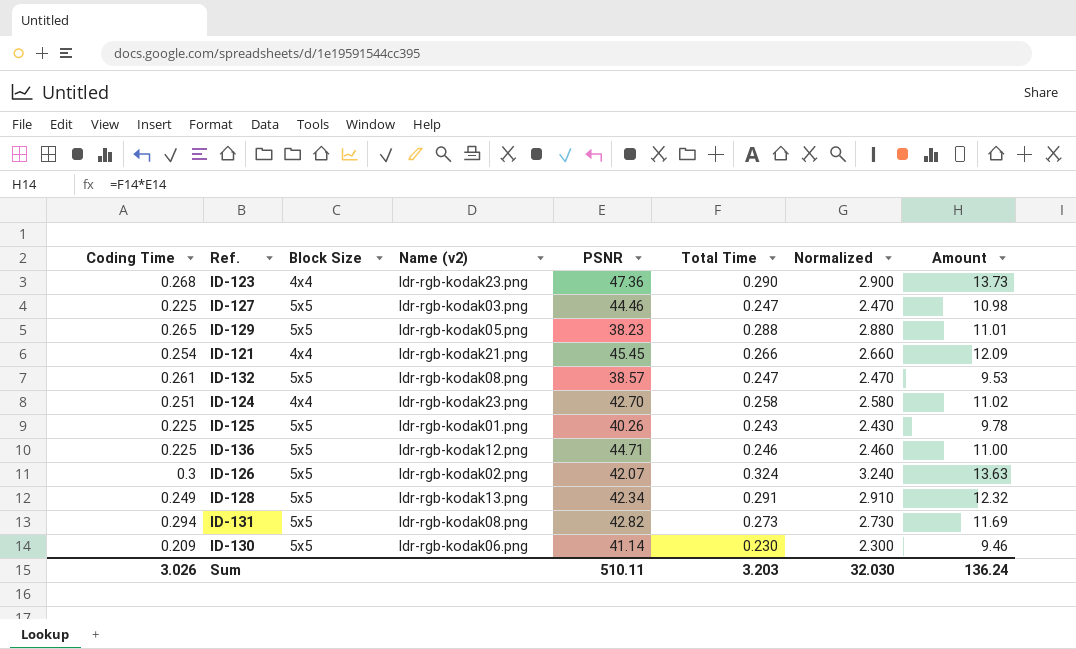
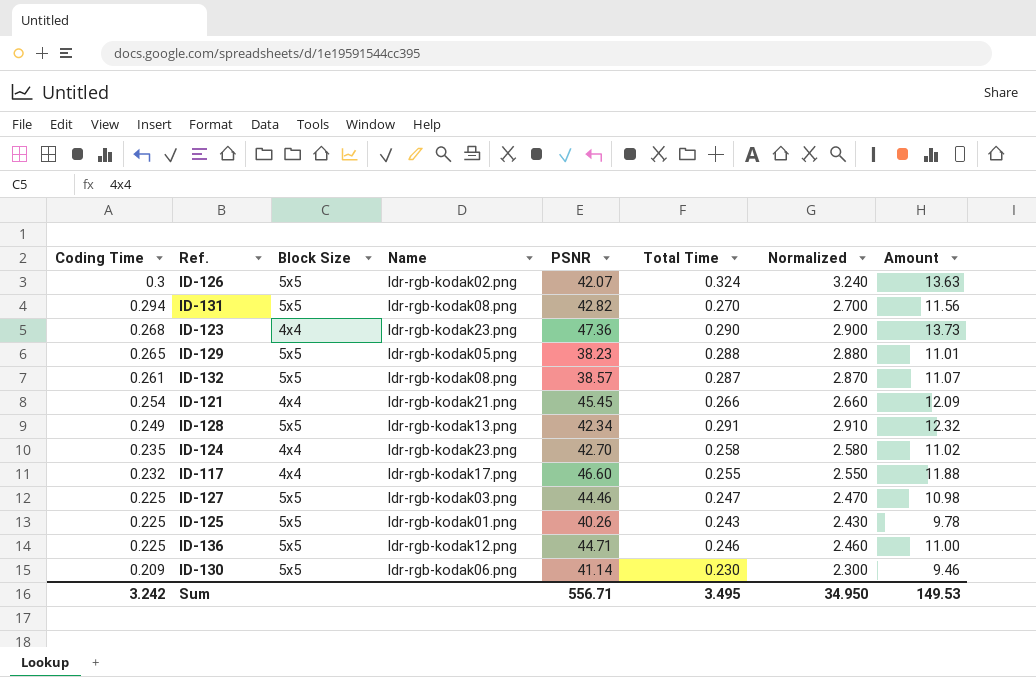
row order: none -> Coding Time descending
column name: Name (v2) -> Name
ID-131 | Total Time: 0.273 -> 0.270
ID-131 | Normalized: 2.730 -> 2.700
ID-131 | Amount: 11.69 -> 11.56
ID-132 | Total Time: 0.247 -> 0.287
ID-132 | Normalized: 2.470 -> 2.870
ID-132 | Amount: 9.53 -> 11.07
ID-124 | Coding Time: 0.251 -> 0.235
row ID-117: none -> 0.232 | 4x4 | ldr-rgb-kodak17.png | 46.60 | 0.255 | 2.550 | 11.88
Sum | Coding Time: 3.026 -> 3.242
Sum | PSNR: 510.11 -> 556.71
Sum | Total Time: 3.203 -> 3.495
Sum | Normalized: 32.030 -> 34.950
Sum | Amount: 136.24 -> 149.53

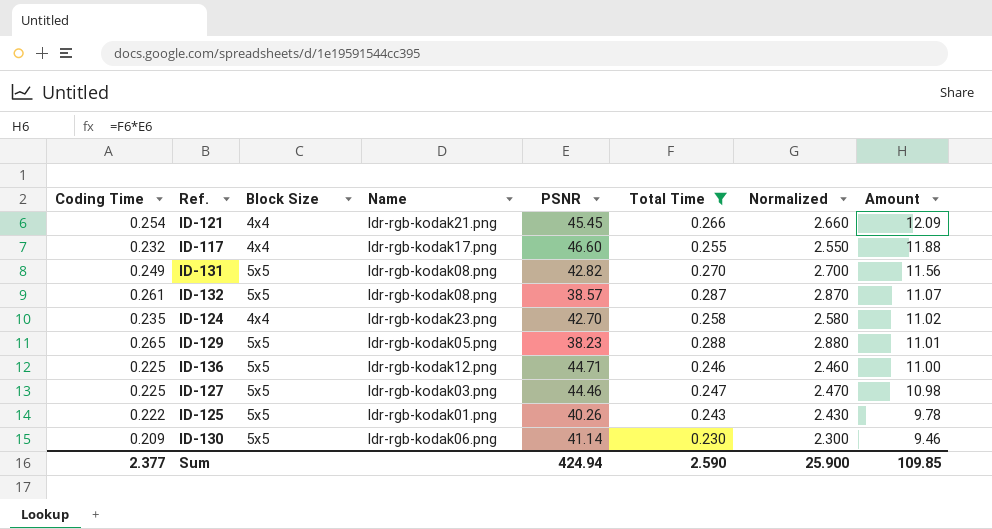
filter: none -> Total Time <= 0.288
row order: Coding Time descending -> Amount descending
ID-131 | Coding Time: 0.294 -> 0.249
ID-125 | Coding Time: 0.225 -> 0.222
Sum | Coding Time: 3.242 -> 2.377
Sum | PSNR: 556.71 -> 424.94
Sum | Total Time: 3.495 -> 2.590
Sum | Normalized: 34.950 -> 25.900
Sum | Amount: 149.53 -> 109.85

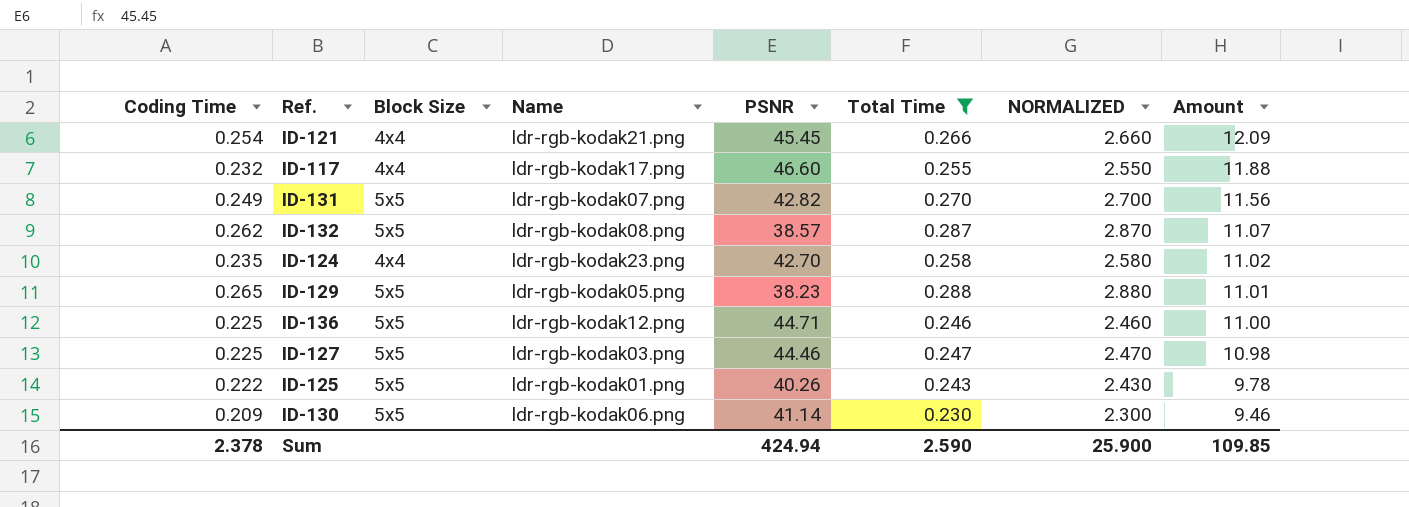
column name: Normalized -> NORMALIZED
ID-131 | Name: ldr-rgb-kodak08.png -> ldr-rgb-kodak07.png
ID-132 | Coding Time: 0.261 -> 0.262
Sum | Coding Time: 2.377 -> 2.378

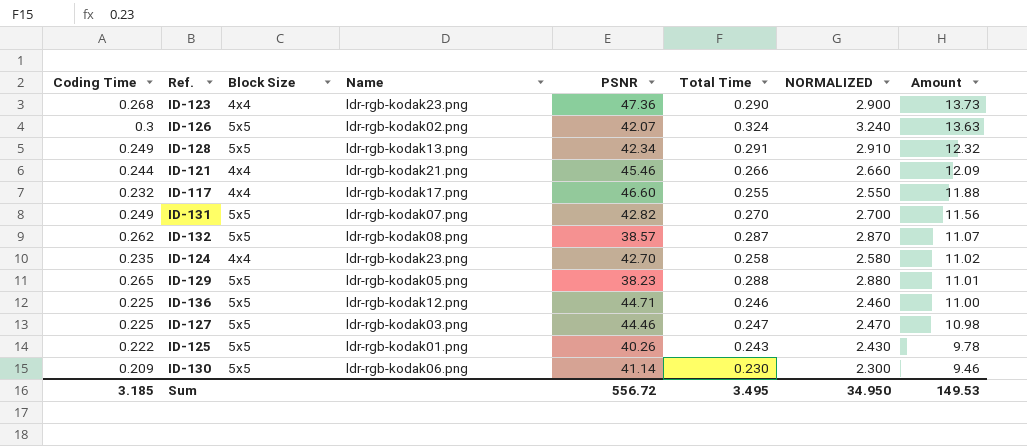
filter: Total Time <= 0.288 -> none
ID-121 | Coding Time: 0.254 -> 0.244
ID-121 | PSNR: 45.45 -> 45.46
Sum | Coding Time: 2.378 -> 3.185
Sum | PSNR: 424.94 -> 556.72
Sum | Total Time: 2.590 -> 3.495
Sum | NORMALIZED: 25.900 -> 34.950
Sum | Amount: 109.85 -> 149.53

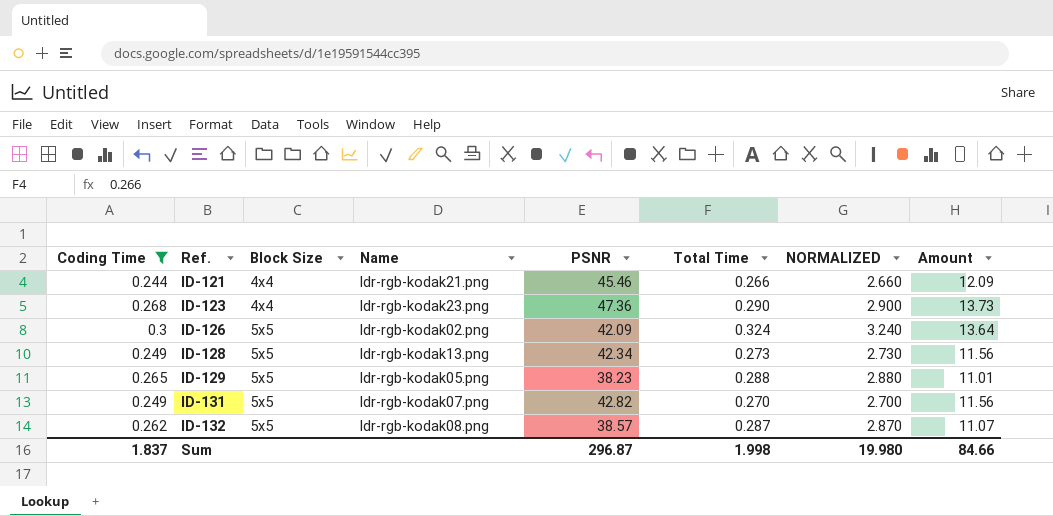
filter: none -> Coding Time >= 0.244
row order: Amount descending -> Ref. ascending
ID-126 | PSNR: 42.07 -> 42.09
ID-126 | Amount: 13.63 -> 13.64
ID-128 | Total Time: 0.291 -> 0.273
ID-128 | NORMALIZED: 2.910 -> 2.730
ID-128 | Amount: 12.32 -> 11.56
Sum | Coding Time: 3.185 -> 1.837
Sum | PSNR: 556.72 -> 296.87
Sum | Total Time: 3.495 -> 1.998
Sum | NORMALIZED: 34.950 -> 19.980
Sum | Amount: 149.53 -> 84.66

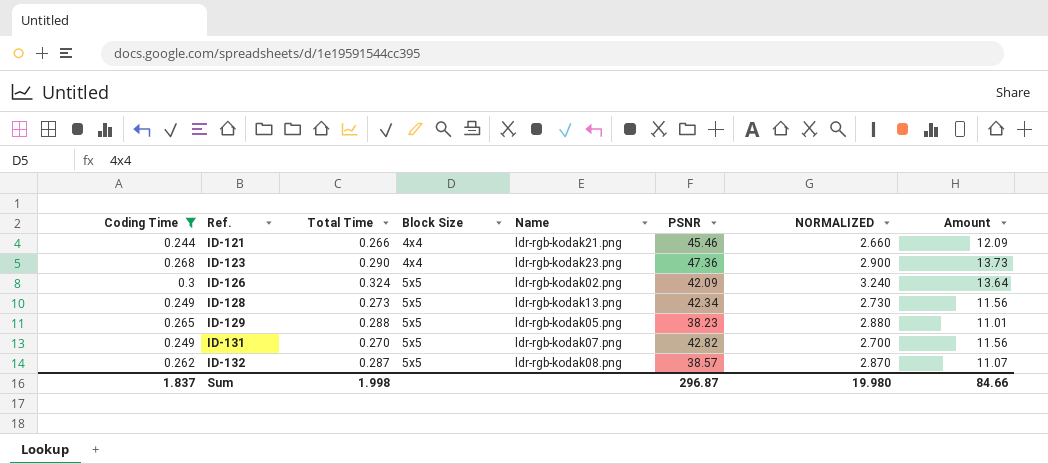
column Total Time | position: 6 -> 3

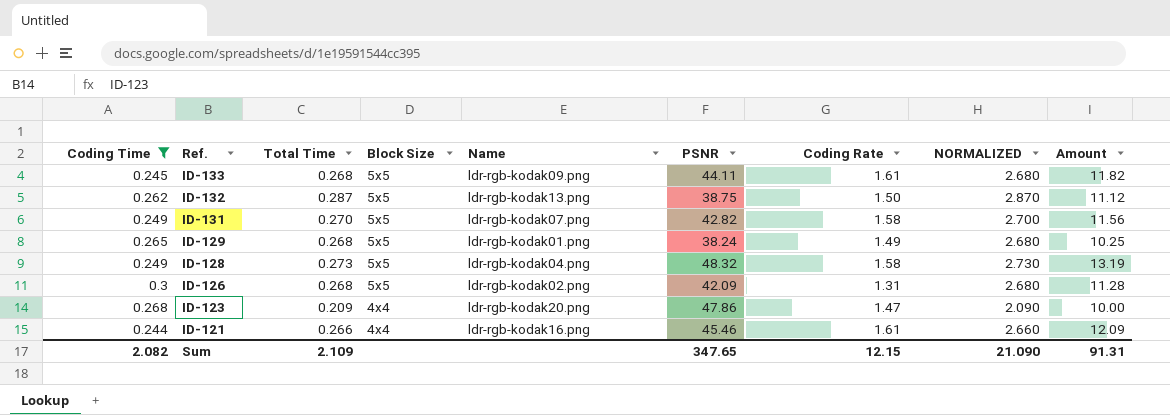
row order: Ref. ascending -> Ref. descending
column Coding Rate | position: none -> 7
row ID-133: none -> 0.245 | 0.268 | 5x5 | ldr-rgb-kodak09.png | 44.11 | 1.61 | 2.680 | 11.82
ID-132 | Name: ldr-rgb-kodak08.png -> ldr-rgb-kodak13.png
ID-132 | PSNR: 38.57 -> 38.75
ID-132 | Amount: 11.07 -> 11.12
ID-129 | Total Time: 0.288 -> 0.268
ID-129 | Name: ldr-rgb-kodak05.png -> ldr-rgb-kodak01.png
ID-129 | PSNR: 38.23 -> 38.24
ID-129 | NORMALIZED: 2.880 -> 2.680
ID-129 | Amount: 11.01 -> 10.25
ID-128 | Name: ldr-rgb-kodak13.png -> ldr-rgb-kodak04.png
ID-128 | PSNR: 42.34 -> 48.32
ID-128 | Amount: 11.56 -> 13.19
ID-126 | Total Time: 0.324 -> 0.268
ID-126 | NORMALIZED: 3.240 -> 2.680
ID-126 | Amount: 13.64 -> 11.28
ID-123 | Total Time: 0.290 -> 0.209
ID-123 | Name: ldr-rgb-kodak23.png -> ldr-rgb-kodak20.png
ID-123 | PSNR: 47.36 -> 47.86
ID-123 | NORMALIZED: 2.900 -> 2.090
ID-123 | Amount: 13.73 -> 10.00
ID-121 | Name: ldr-rgb-kodak21.png -> ldr-rgb-kodak16.png
Sum | Coding Time: 1.837 -> 2.082
Sum | Total Time: 1.998 -> 2.109
Sum | PSNR: 296.87 -> 347.65
Sum | NORMALIZED: 19.980 -> 21.090
Sum | Amount: 84.66 -> 91.31

